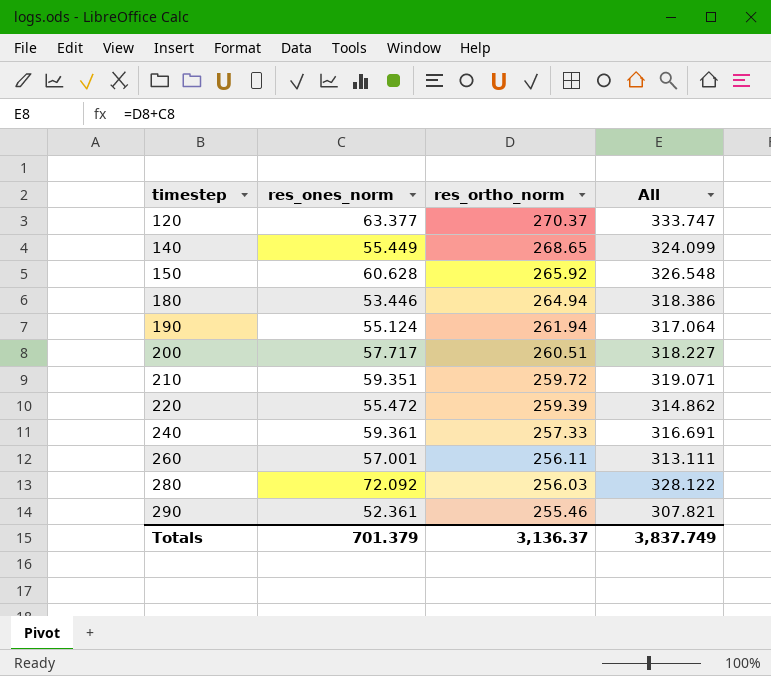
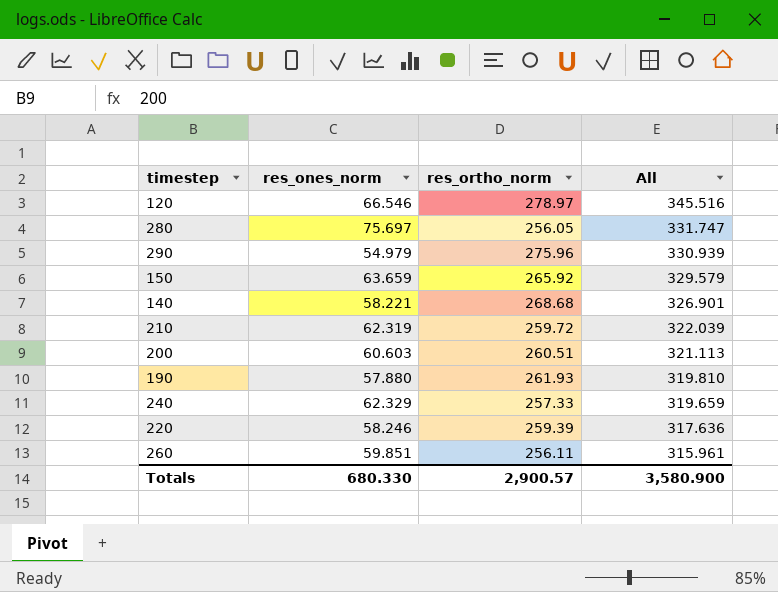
row order: timestep ascending -> All descending
row 180: 53.446 | 264.94 | 318.386 -> none
120 | res_ones_norm: 63.377 -> 66.546
120 | res_ortho_norm: 270.37 -> 278.97
120 | All: 333.747 -> 345.516
280 | res_ones_norm: 72.092 -> 75.697
280 | res_ortho_norm: 256.03 -> 256.05
280 | All: 328.122 -> 331.747
290 | res_ones_norm: 52.361 -> 54.979
290 | res_ortho_norm: 255.46 -> 275.96
290 | All: 307.821 -> 330.939
150 | res_ones_norm: 60.628 -> 63.659
150 | All: 326.548 -> 329.579
140 | res_ones_norm: 55.449 -> 58.221
140 | res_ortho_norm: 268.65 -> 268.68
140 | All: 324.099 -> 326.901
210 | res_ones_norm: 59.351 -> 62.319
210 | All: 319.071 -> 322.039
200 | res_ones_norm: 57.717 -> 60.603
200 | All: 318.227 -> 321.113
190 | res_ones_norm: 55.124 -> 57.880
190 | res_ortho_norm: 261.94 -> 261.93
190 | All: 317.064 -> 319.810
240 | res_ones_norm: 59.361 -> 62.329
240 | All: 316.691 -> 319.659
220 | res_ones_norm: 55.472 -> 58.246
220 | All: 314.862 -> 317.636
260 | res_ones_norm: 57.001 -> 59.851
260 | All: 313.111 -> 315.961
Totals | res_ones_norm: 701.379 -> 680.330
Totals | res_ortho_norm: 3,136.37 -> 2,900.57
Totals | All: 3,837.749 -> 3,580.900

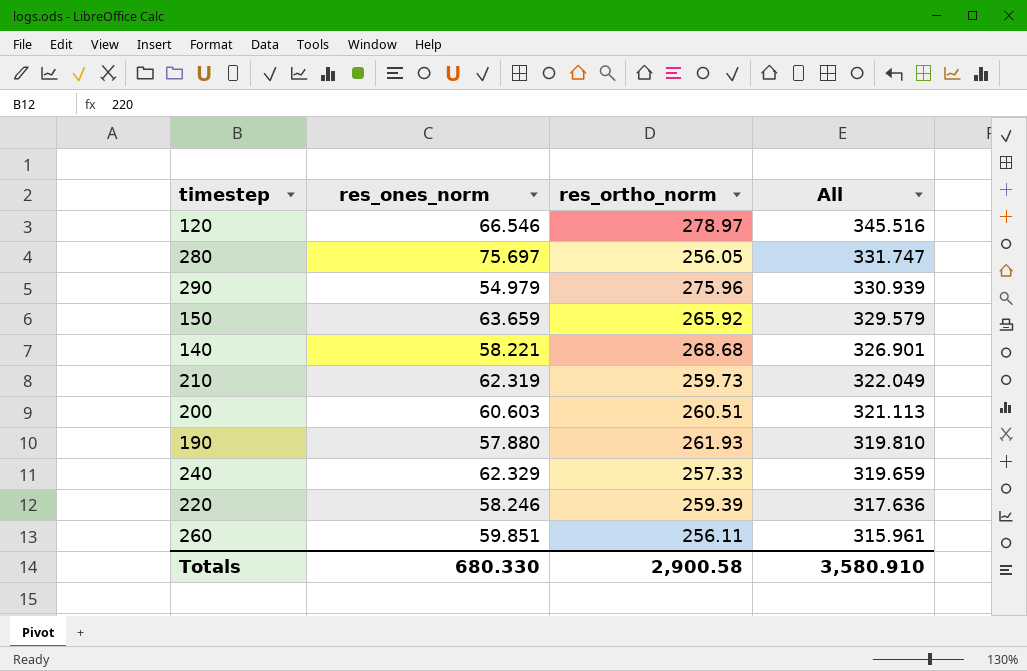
210 | res_ortho_norm: 259.72 -> 259.73
210 | All: 322.039 -> 322.049
Totals | res_ortho_norm: 2,900.57 -> 2,900.58
Totals | All: 3,580.900 -> 3,580.910

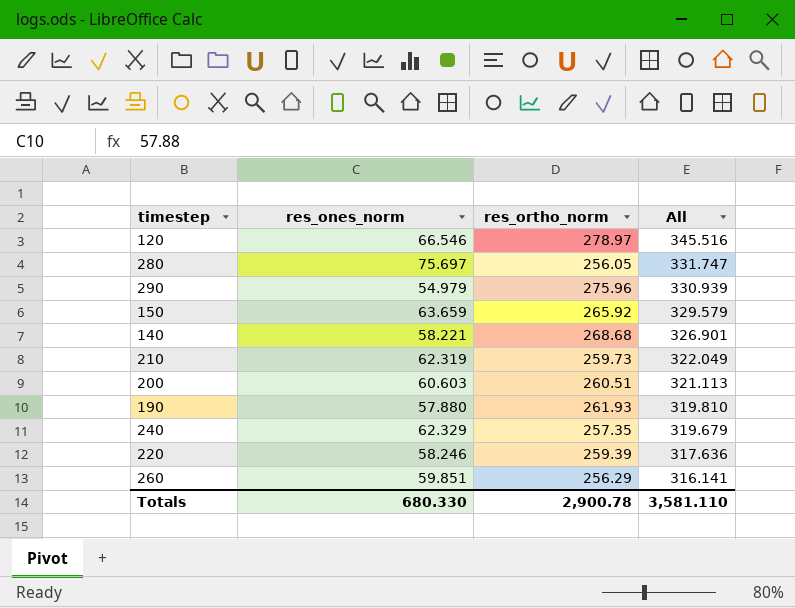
240 | res_ortho_norm: 257.33 -> 257.35
240 | All: 319.659 -> 319.679
260 | res_ortho_norm: 256.11 -> 256.29
260 | All: 315.961 -> 316.141
Totals | res_ortho_norm: 2,900.58 -> 2,900.78
Totals | All: 3,580.910 -> 3,581.110

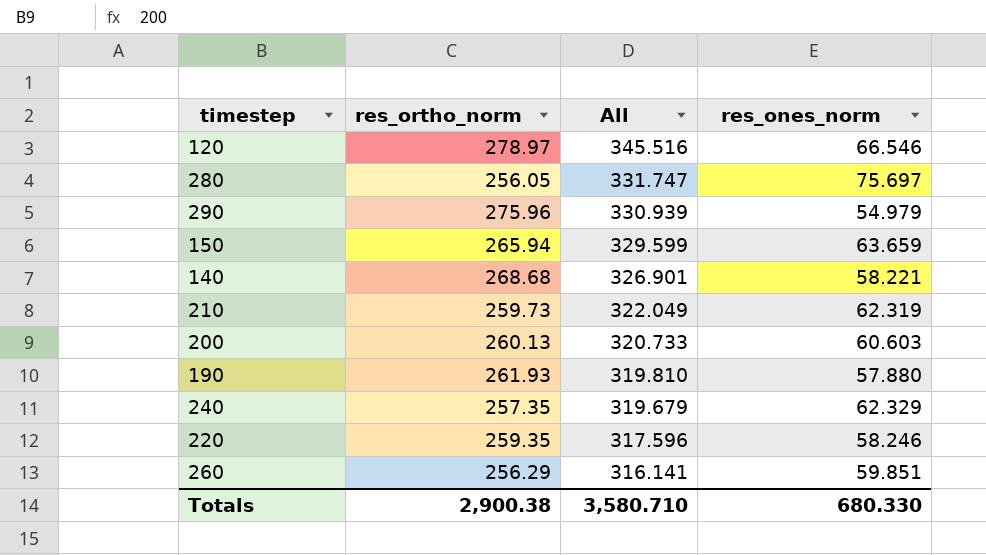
column res_ones_norm | position: 2 -> 4
150 | res_ortho_norm: 265.92 -> 265.94
150 | All: 329.579 -> 329.599
200 | res_ortho_norm: 260.51 -> 260.13
200 | All: 321.113 -> 320.733
220 | res_ortho_norm: 259.39 -> 259.35
220 | All: 317.636 -> 317.596
Totals | res_ortho_norm: 2,900.78 -> 2,900.38
Totals | All: 3,581.110 -> 3,580.710

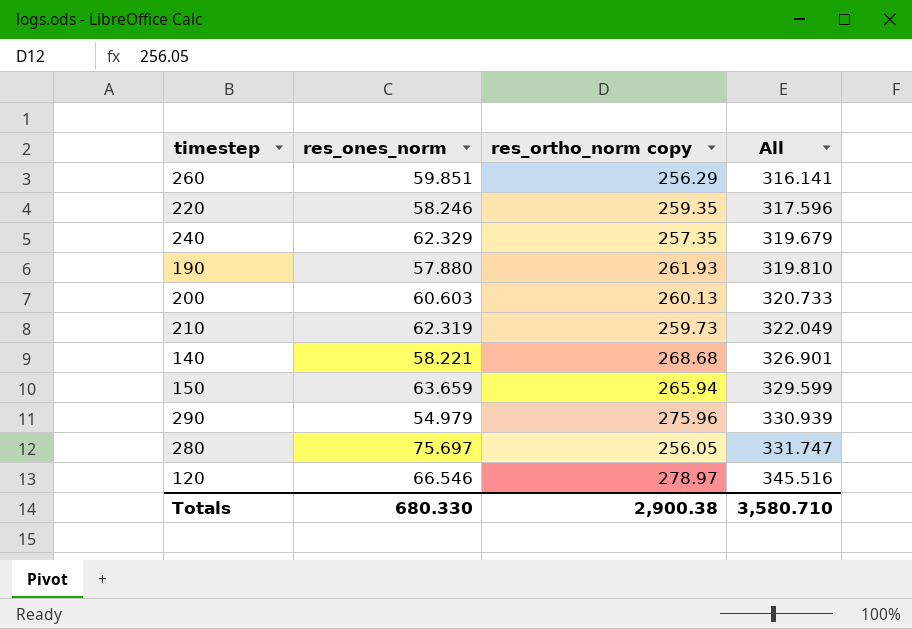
row order: All descending -> All ascending
column res_ones_norm | position: 4 -> 2
column name: res_ortho_norm -> res_ortho_norm copy

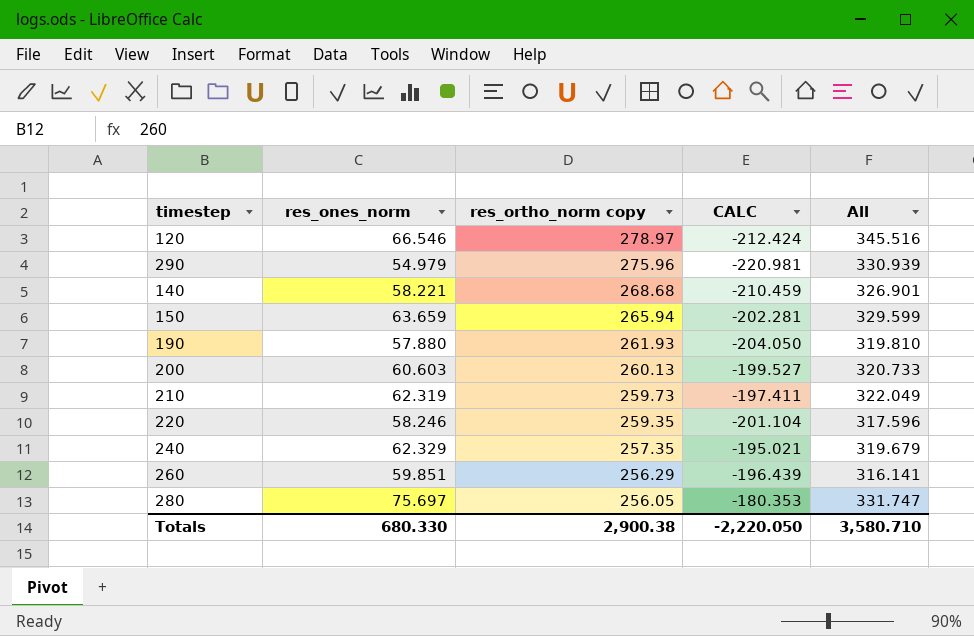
row order: All ascending -> res_ortho_norm copy descending
column CALC | formula: none -> [res_ones_norm] - [res_ortho_norm copy]

